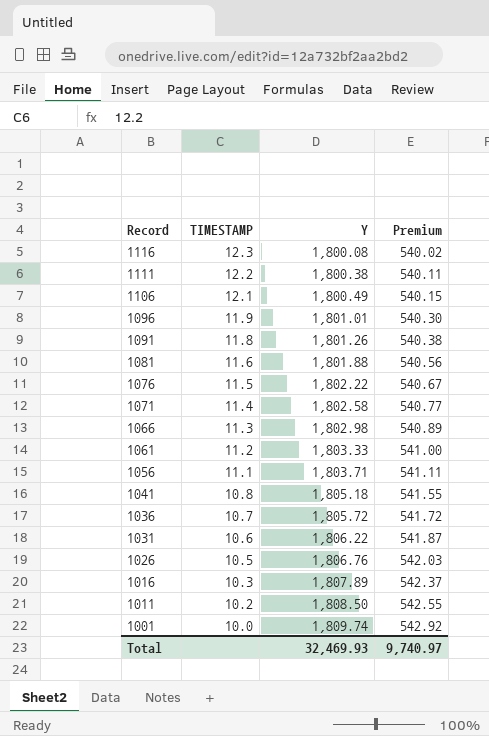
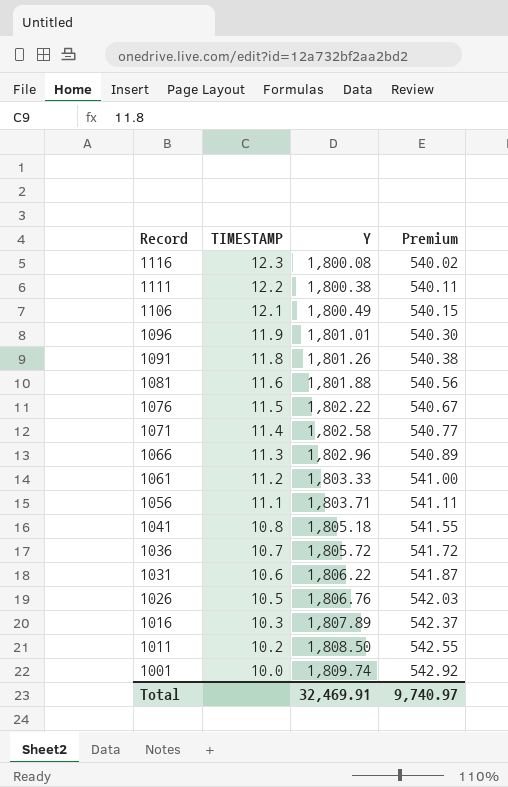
1066 | Y: 1,802.98 -> 1,802.96
Total | Y: 32,469.93 -> 32,469.91

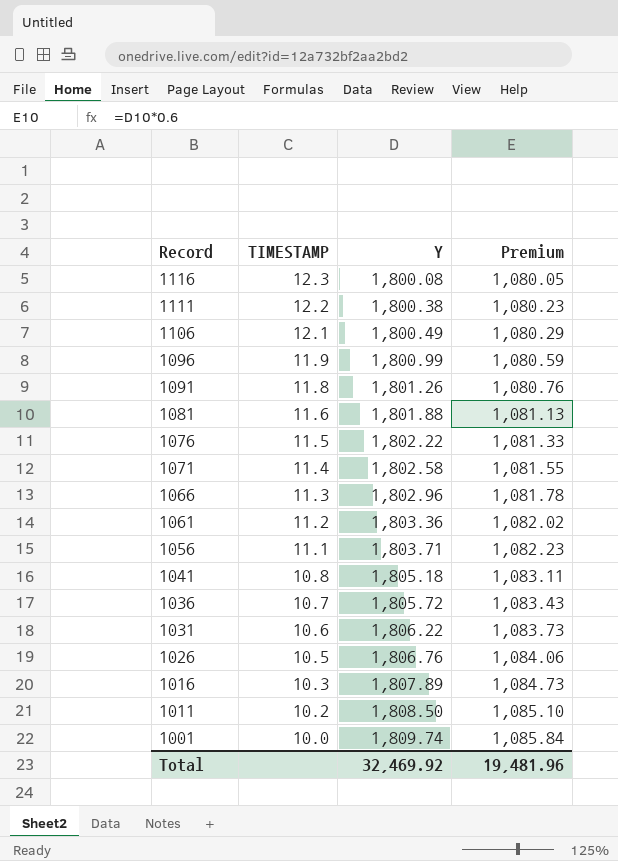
column Premium | formula: [Y] * 0.3 -> [Y] * 0.6
1096 | Y: 1,801.01 -> 1,800.99
1061 | Y: 1,803.33 -> 1,803.36
Total | Y: 32,469.91 -> 32,469.92
Total | Premium: 9,740.97 -> 19,481.96

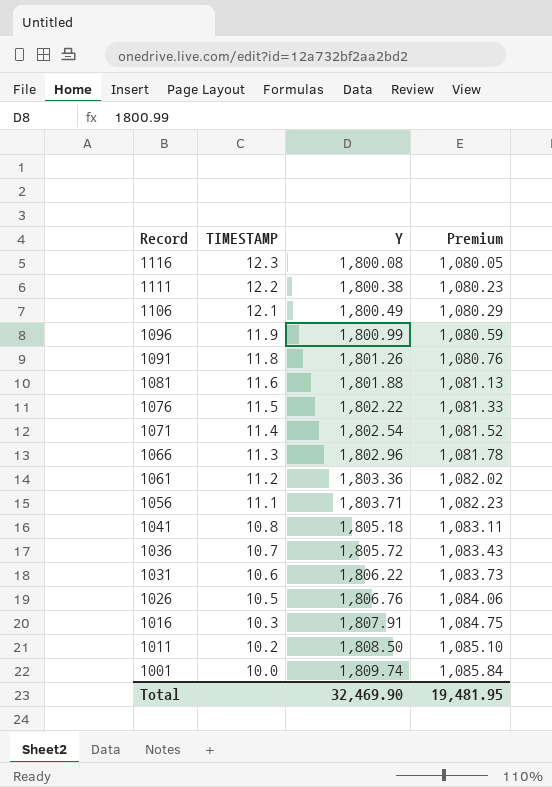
1071 | Y: 1,802.58 -> 1,802.54
1071 | Premium: 1,081.55 -> 1,081.52
1016 | Y: 1,807.89 -> 1,807.91
1016 | Premium: 1,084.73 -> 1,084.75
Total | Y: 32,469.92 -> 32,469.90
Total | Premium: 19,481.96 -> 19,481.95

